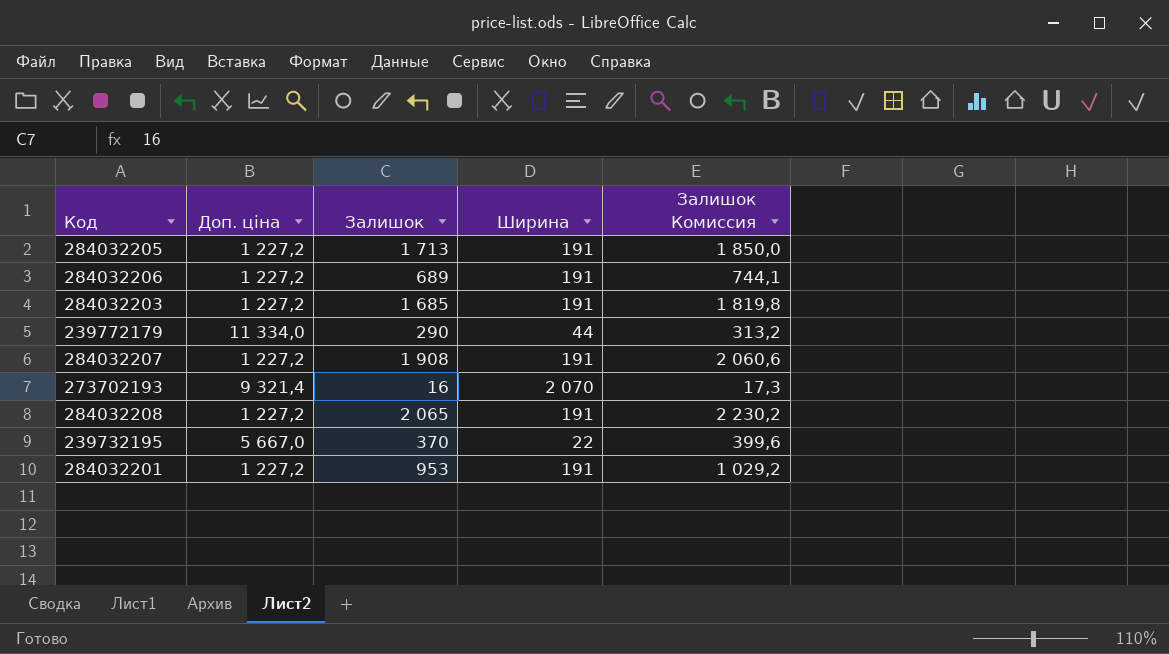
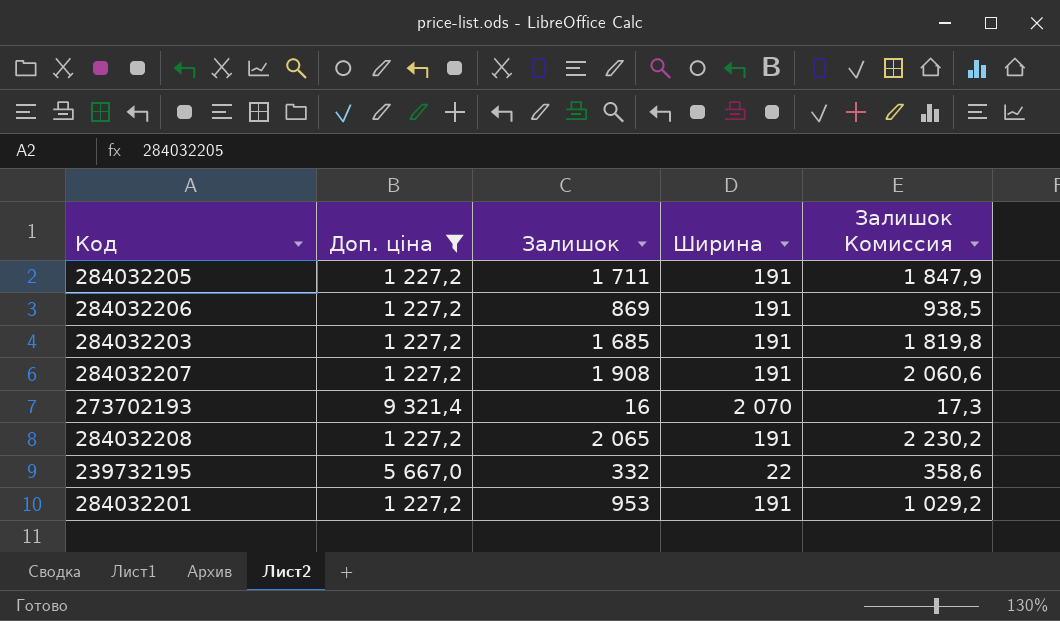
filter: none -> Доп. ціна != 11 334,0
284032205 | Залишок: 1 713 -> 1 711
284032205 | Залишок Комиссия: 1 850,0 -> 1 847,9
284032206 | Залишок: 689 -> 869
284032206 | Залишок Комиссия: 744,1 -> 938,5
239732195 | Залишок: 370 -> 332
239732195 | Залишок Комиссия: 399,6 -> 358,6

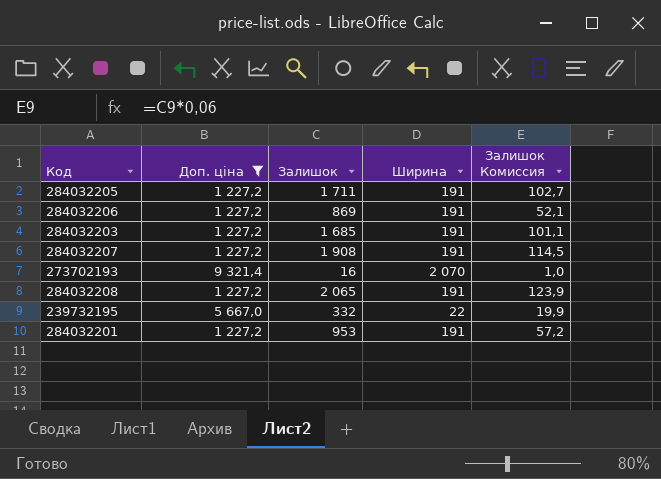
column Залишок Комиссия | formula: [Залишок] * 1,08 -> [Залишок] * 0,06

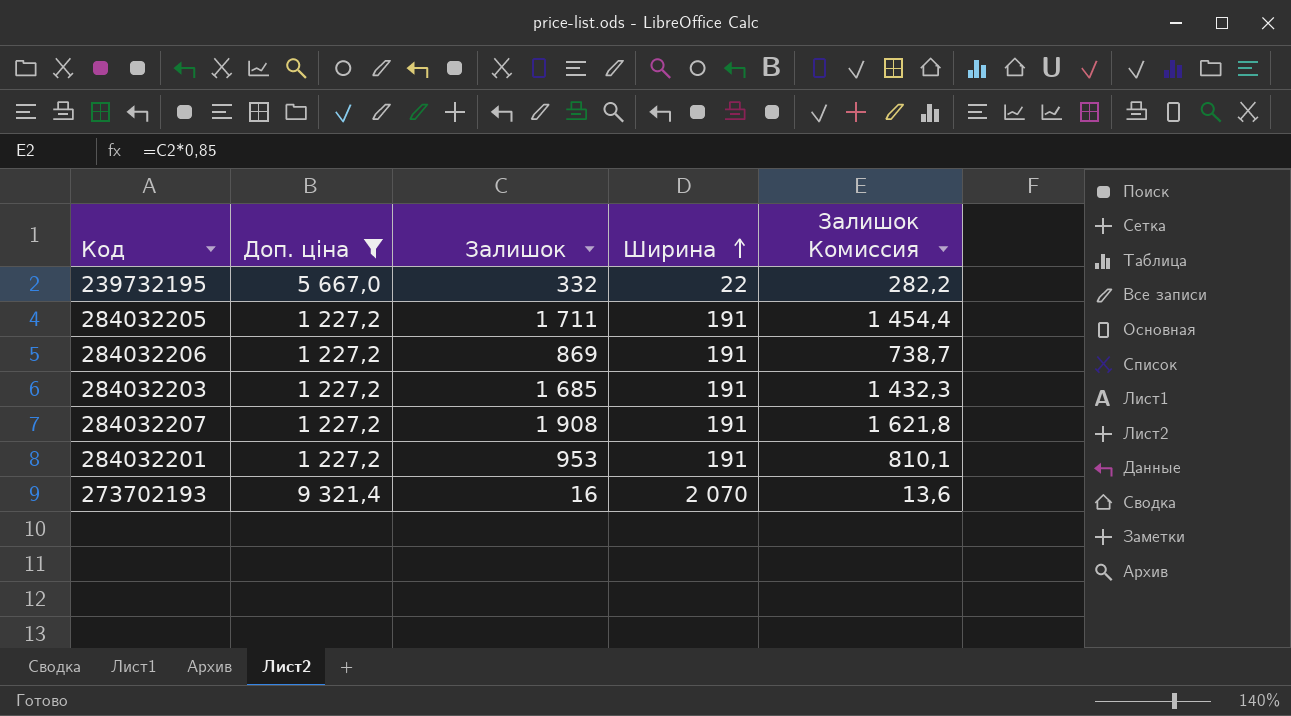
row order: none -> Ширина ascending
column Залишок Комиссия | formula: [Залишок] * 0,06 -> [Залишок] * 0,85
row 284032208: 1 227,2 | 2 065 | 191 | 123,9 -> none

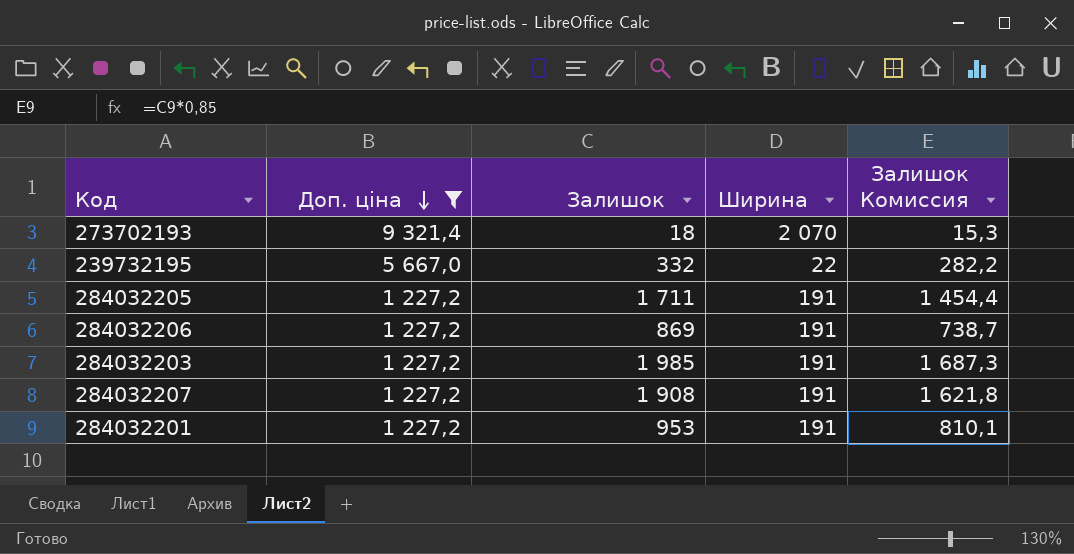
row order: Ширина ascending -> Доп. ціна descending
273702193 | Залишок: 16 -> 18
273702193 | Залишок Комиссия: 13,6 -> 15,3
284032203 | Залишок: 1 685 -> 1 985
284032203 | Залишок Комиссия: 1 432,3 -> 1 687,3

